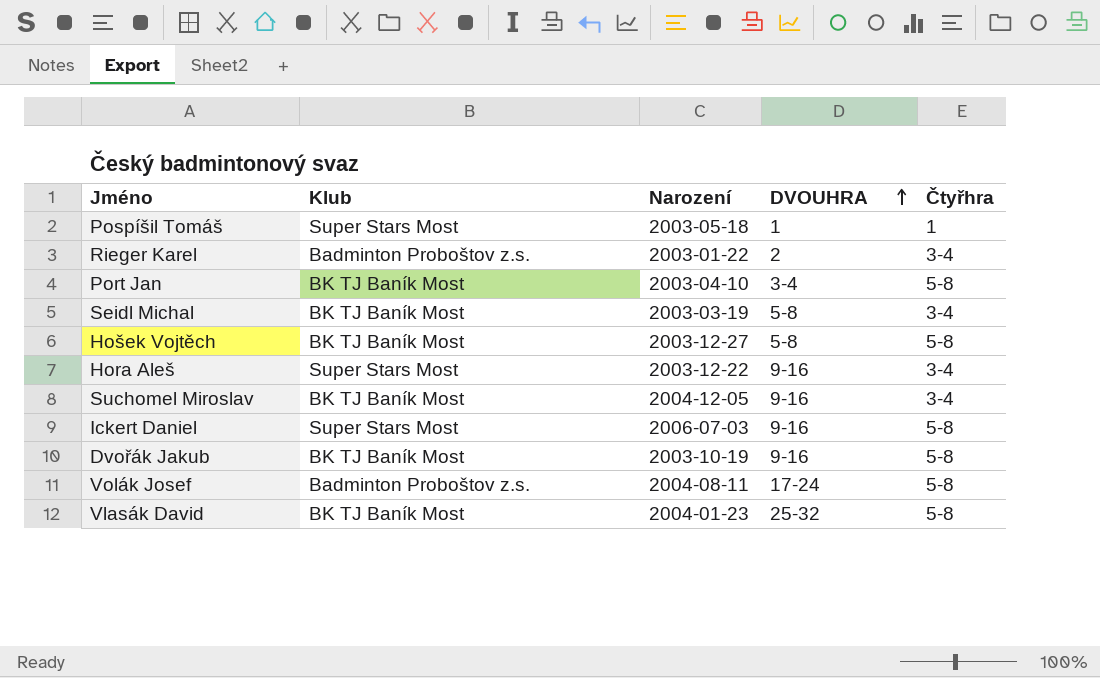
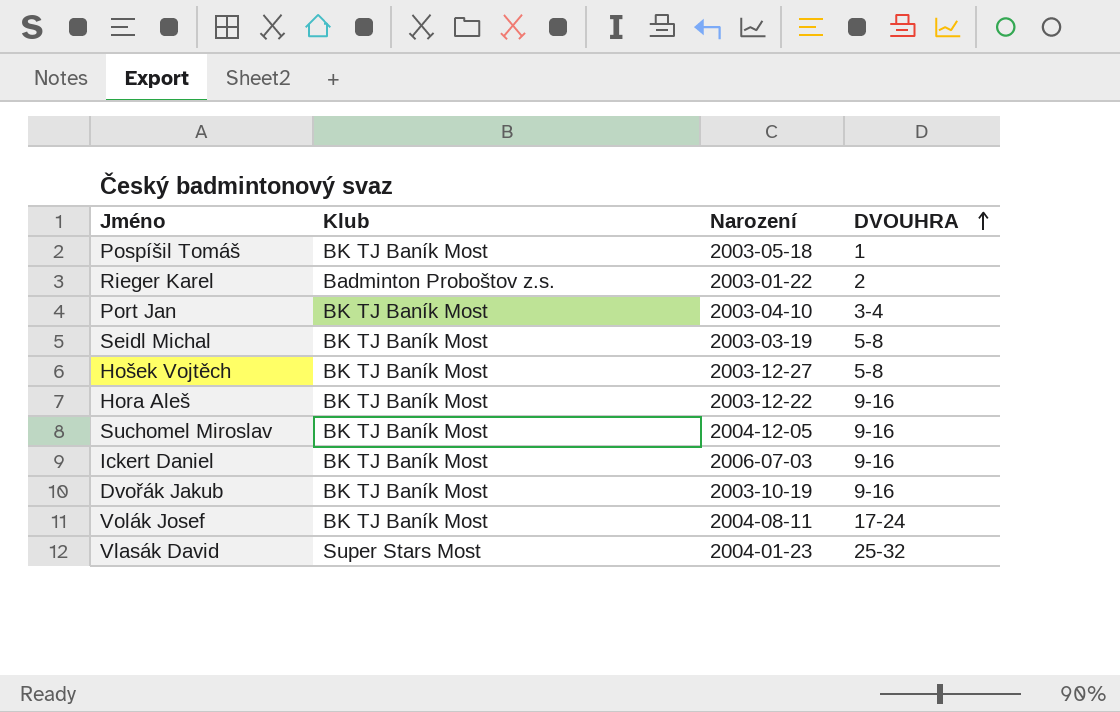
column Čtyřhra | position: 5 -> none
Pospíšil Tomáš | Klub: Super Stars Most -> BK TJ Baník Most
Hora Aleš | Klub: Super Stars Most -> BK TJ Baník Most
Ickert Daniel | Klub: Super Stars Most -> BK TJ Baník Most
Volák Josef | Klub: Badminton Proboštov z.s. -> BK TJ Baník Most
Vlasák David | Klub: BK TJ Baník Most -> Super Stars Most

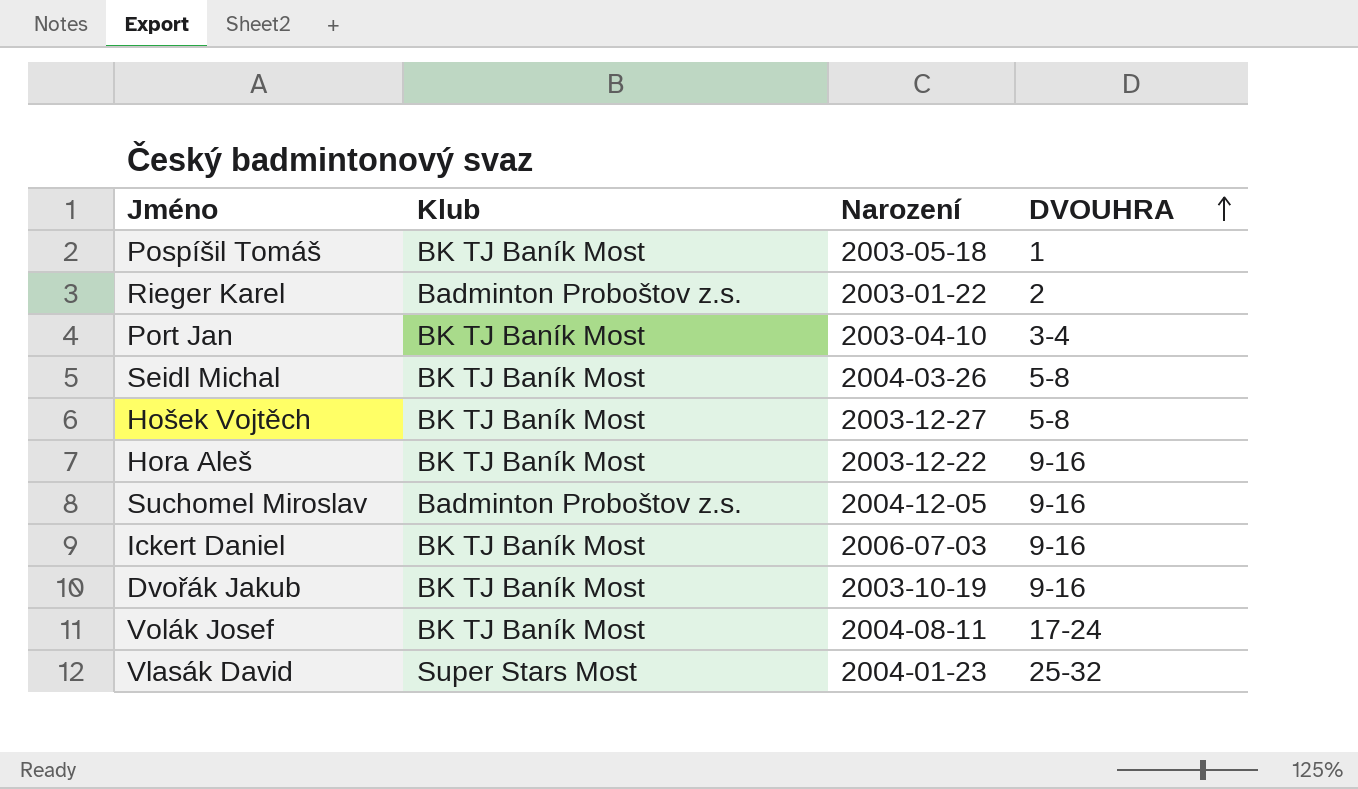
Seidl Michal | Narození: 2003-03-19 -> 2004-03-26
Suchomel Miroslav | Klub: BK TJ Baník Most -> Badminton Proboštov z.s.

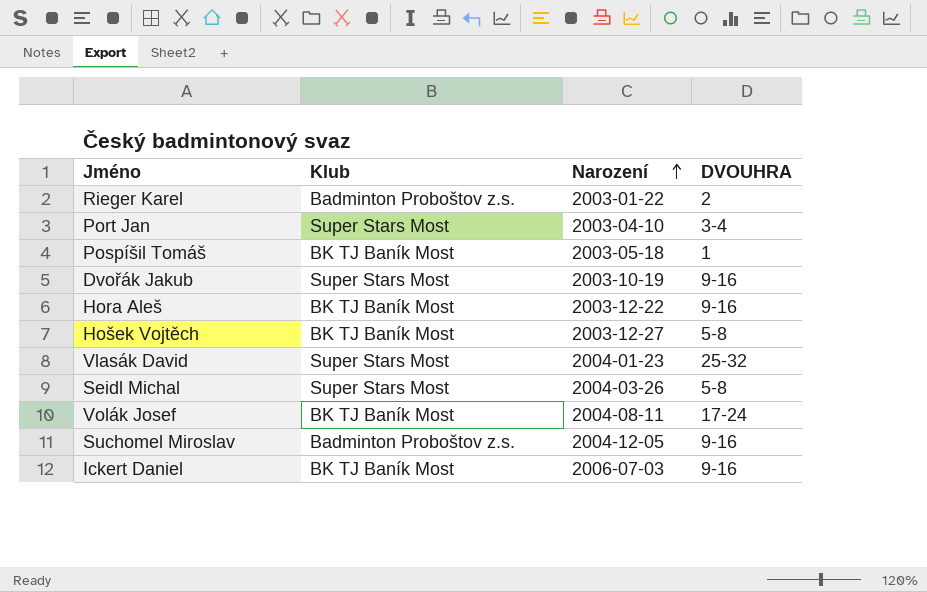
row order: DVOUHRA ascending -> Narození ascending
Port Jan | Klub: BK TJ Baník Most -> Super Stars Most
Dvořák Jakub | Klub: BK TJ Baník Most -> Super Stars Most
Seidl Michal | Klub: BK TJ Baník Most -> Super Stars Most

